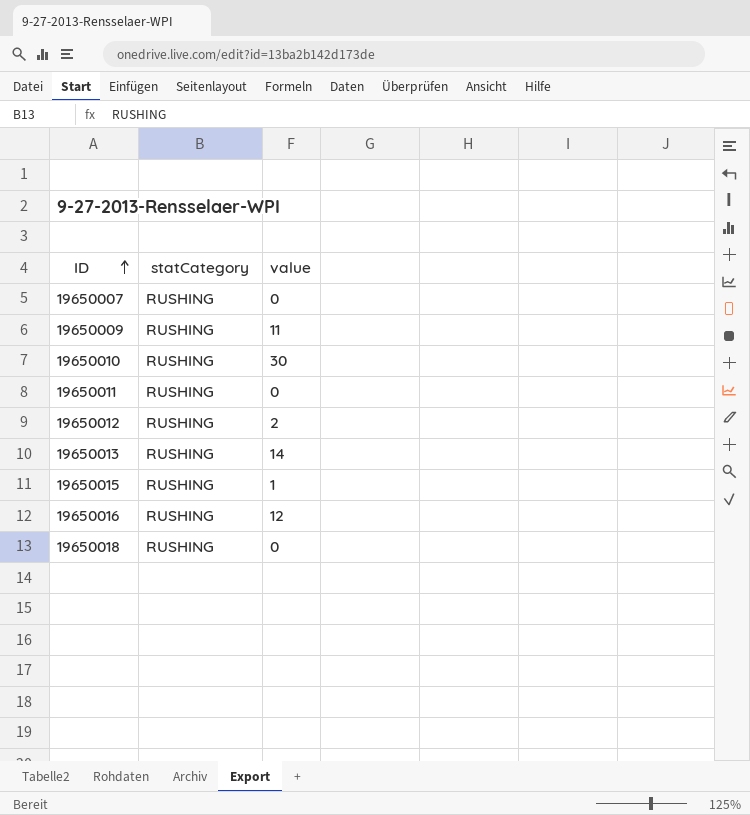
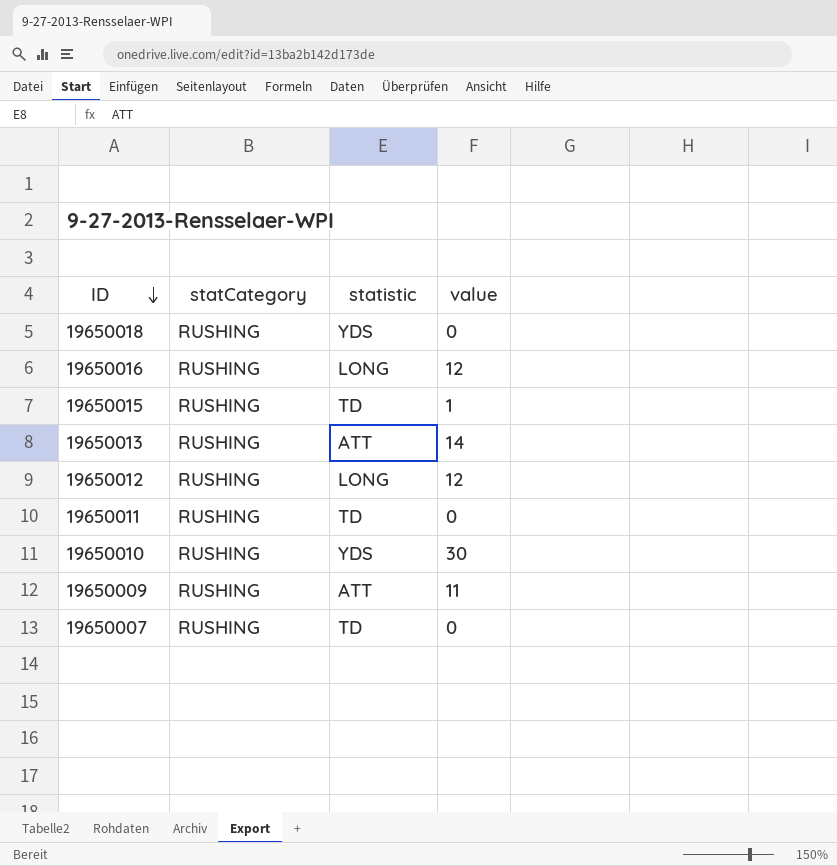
row order: ID ascending -> ID descending
column statistic | position: none -> 3
19650012 | value: 2 -> 12

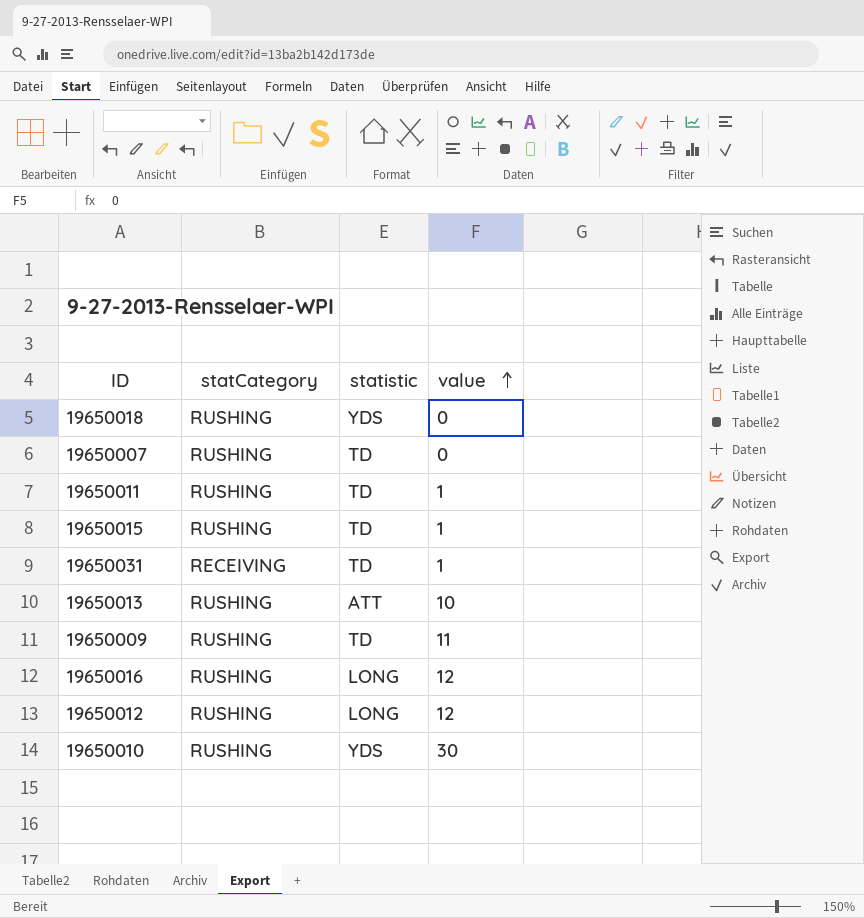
row order: ID descending -> value ascending
19650011 | value: 0 -> 1
row 19650031: none -> RECEIVING | TD | 1
19650013 | value: 14 -> 10
19650009 | statistic: ATT -> TD

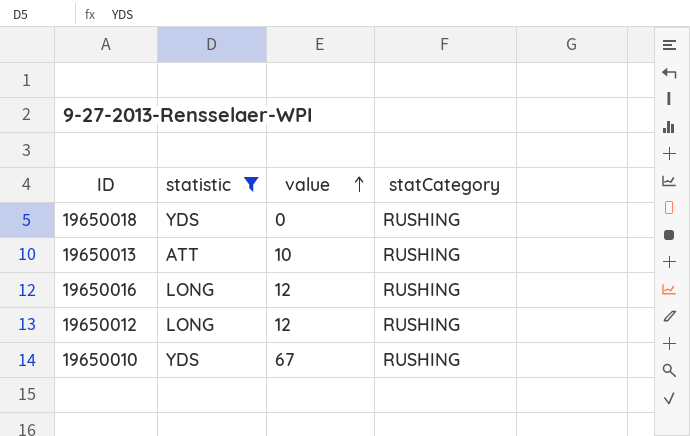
filter: none -> statistic != TD
column statCategory | position: 2 -> 4
19650010 | value: 30 -> 67

